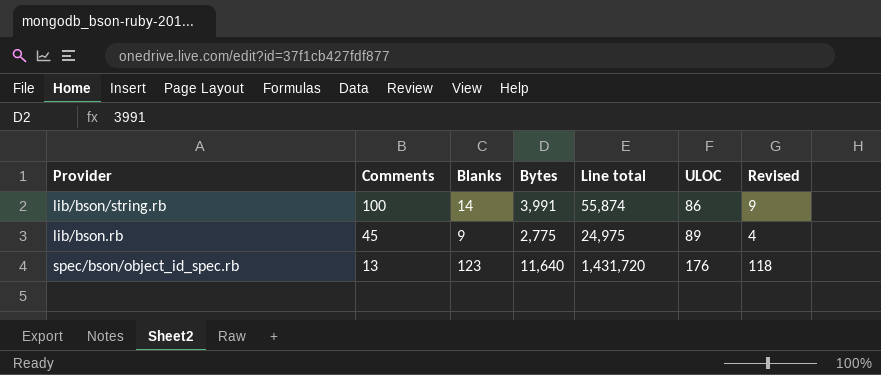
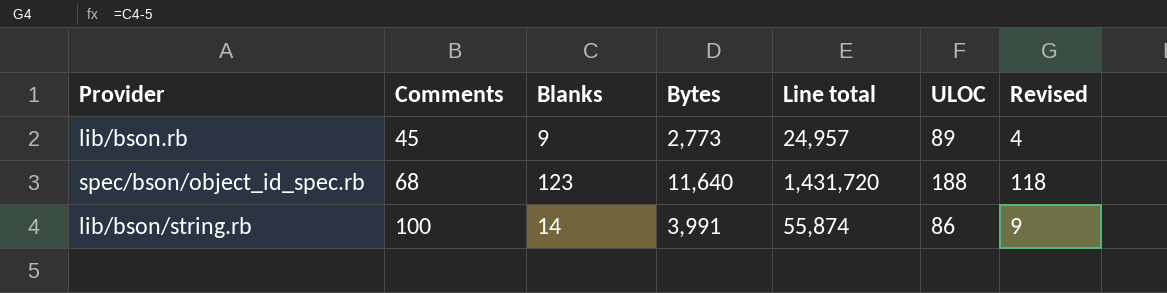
row order: Comments descending -> Comments ascending
lib/bson.rb | Bytes: 2,775 -> 2,773
lib/bson.rb | Line total: 24,975 -> 24,957
spec/bson/object_id_spec.rb | Comments: 13 -> 68
spec/bson/object_id_spec.rb | ULOC: 176 -> 188

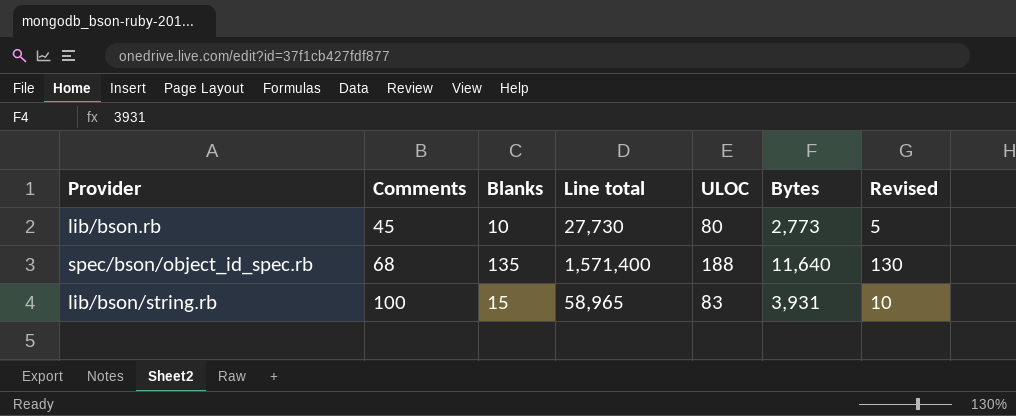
column Bytes | position: 4 -> 6
lib/bson.rb | Blanks: 9 -> 10
lib/bson.rb | Line total: 24,957 -> 27,730
lib/bson.rb | ULOC: 89 -> 80
lib/bson.rb | Revised: 4 -> 5
spec/bson/object_id_spec.rb | Blanks: 123 -> 135
spec/bson/object_id_spec.rb | Line total: 1,431,720 -> 1,571,400
spec/bson/object_id_spec.rb | Revised: 118 -> 130
lib/bson/string.rb | Blanks: 14 -> 15
lib/bson/string.rb | Line total: 55,874 -> 58,965
lib/bson/string.rb | ULOC: 86 -> 83
lib/bson/string.rb | Bytes: 3,991 -> 3,931
lib/bson/string.rb | Revised: 9 -> 10

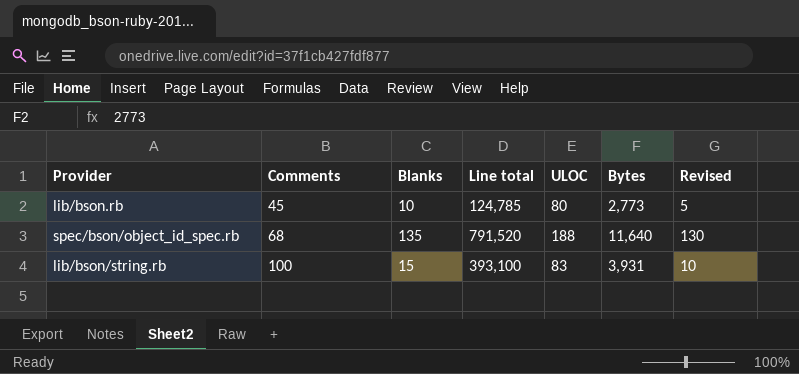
column Line total | formula: [Blanks] * [Bytes] -> [Comments] * [Bytes]

